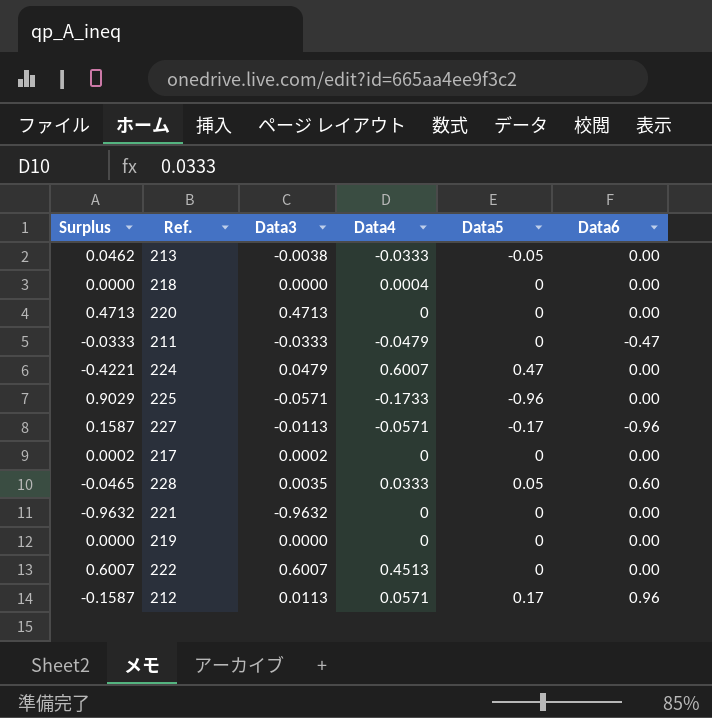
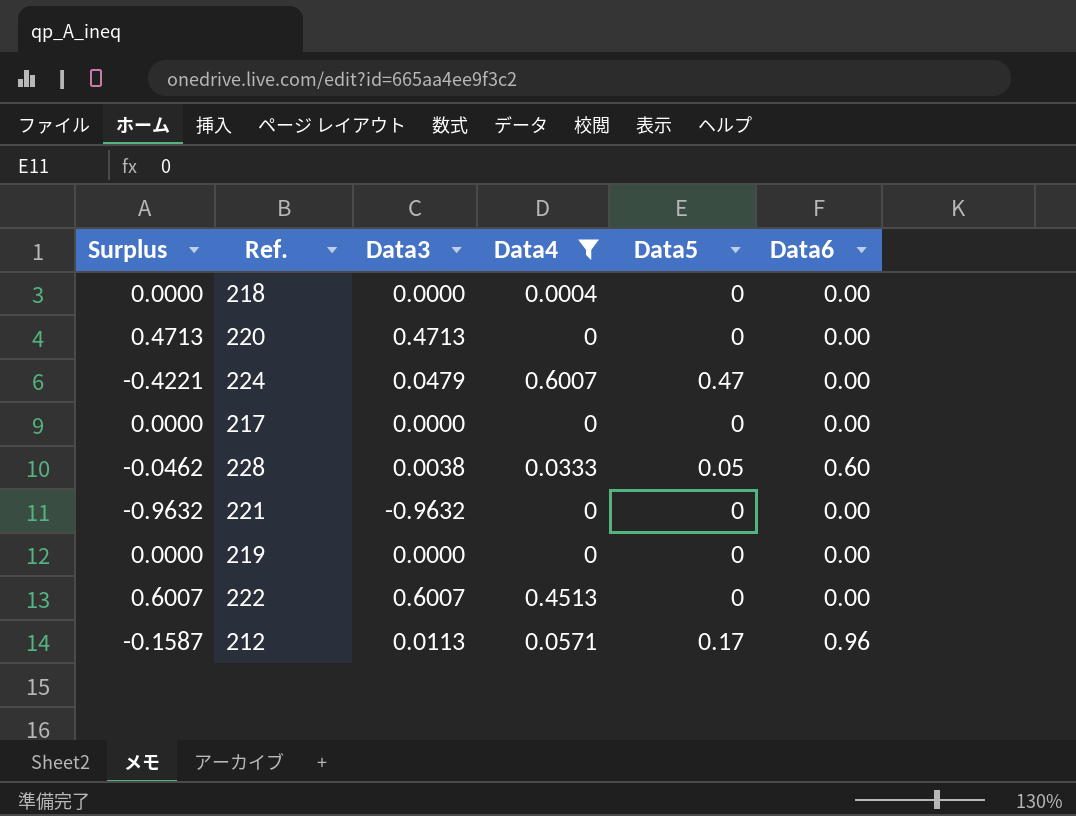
filter: none -> Data4 >= 0
217 | Surplus: 0.0002 -> 0.0000
217 | Data3: 0.0002 -> 0.0000
228 | Surplus: -0.0465 -> -0.0462
228 | Data3: 0.0035 -> 0.0038

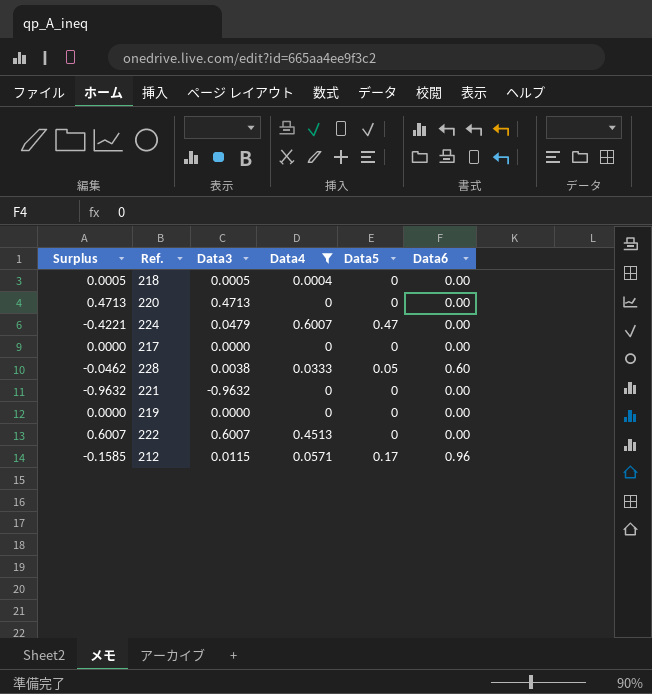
218 | Surplus: 0.0000 -> 0.0005
218 | Data3: 0.0000 -> 0.0005
212 | Surplus: -0.1587 -> -0.1585
212 | Data3: 0.0113 -> 0.0115

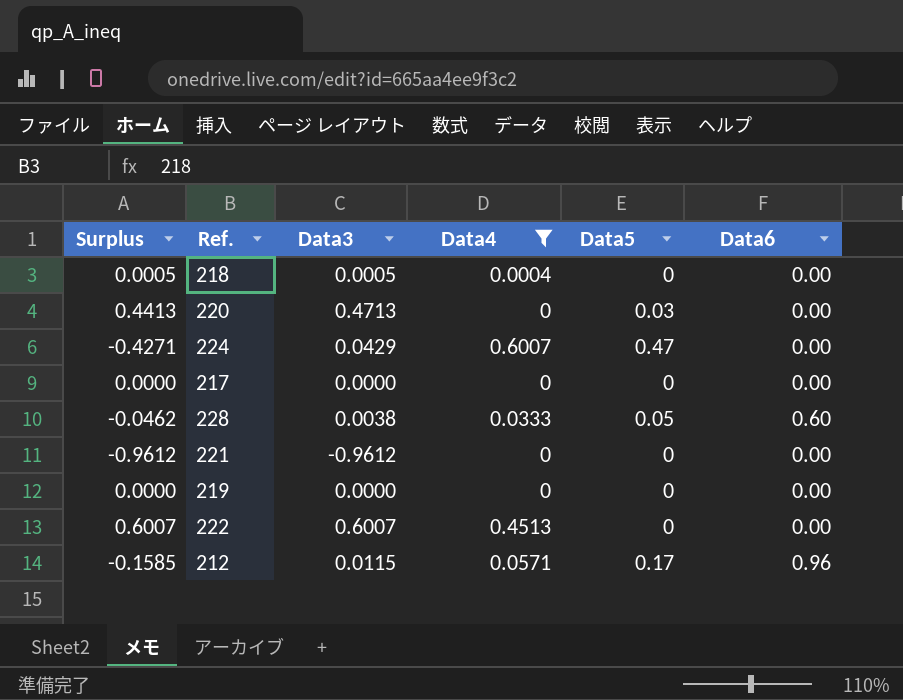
220 | Surplus: 0.4713 -> 0.4413
220 | Data5: 0 -> 0.03
224 | Surplus: -0.4221 -> -0.4271
224 | Data3: 0.0479 -> 0.0429
221 | Surplus: -0.9632 -> -0.9612
221 | Data3: -0.9632 -> -0.9612

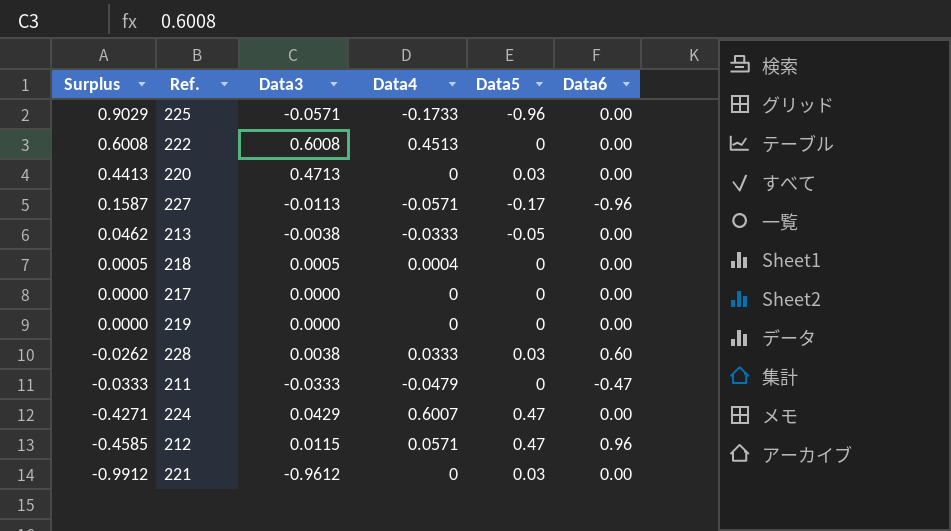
filter: Data4 >= 0 -> none
row order: none -> Surplus descending
222 | Surplus: 0.6007 -> 0.6008
222 | Data3: 0.6007 -> 0.6008
228 | Surplus: -0.0462 -> -0.0262
228 | Data5: 0.05 -> 0.03
212 | Surplus: -0.1585 -> -0.4585
212 | Data5: 0.17 -> 0.47
221 | Surplus: -0.9612 -> -0.9912
221 | Data5: 0 -> 0.03

